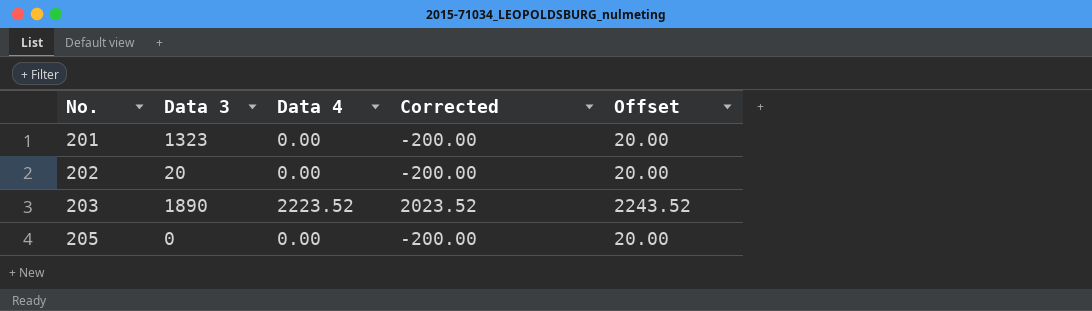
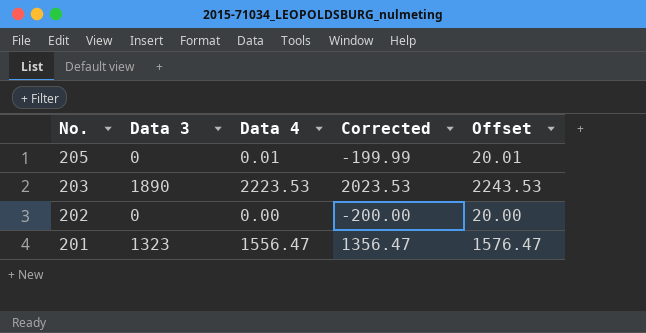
row order: No. ascending -> No. descending
205 | Data 4: 0.00 -> 0.01
205 | Corrected: -200.00 -> -199.99
205 | Offset: 20.00 -> 20.01
203 | Data 4: 2223.52 -> 2223.53
203 | Corrected: 2023.52 -> 2023.53
203 | Offset: 2243.52 -> 2243.53
202 | Data 3: 20 -> 0
201 | Data 4: 0.00 -> 1556.47
201 | Corrected: -200.00 -> 1356.47
201 | Offset: 20.00 -> 1576.47

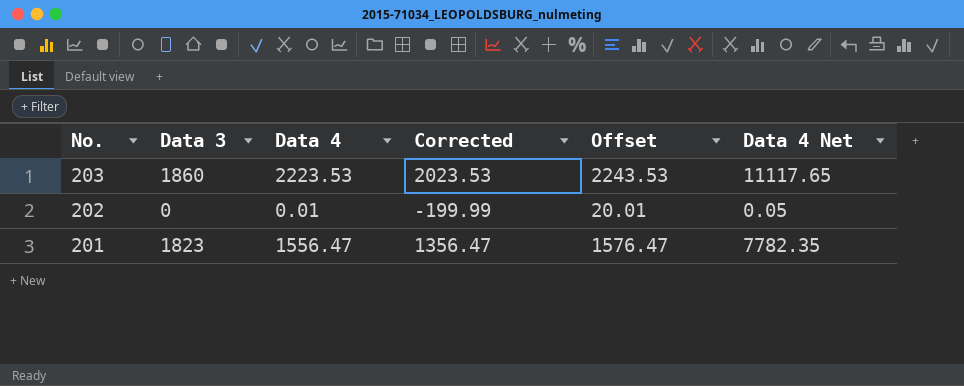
column Data 4 Net | formula: none -> [Data 4] * 5
row 205: 0 | 0.01 | -199.99 | 20.01 -> none
203 | Data 3: 1890 -> 1860
202 | Data 4: 0.00 -> 0.01
202 | Corrected: -200.00 -> -199.99
202 | Offset: 20.00 -> 20.01
201 | Data 3: 1323 -> 1823

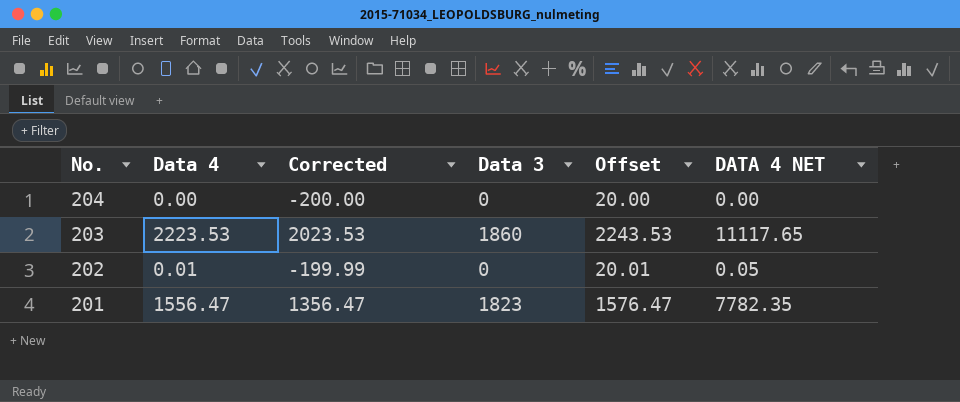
column Data 3 | position: 2 -> 4
column name: Data 4 Net -> DATA 4 NET
row 204: none -> 0.00 | -200.00 | 0 | 20.00 | 0.00

